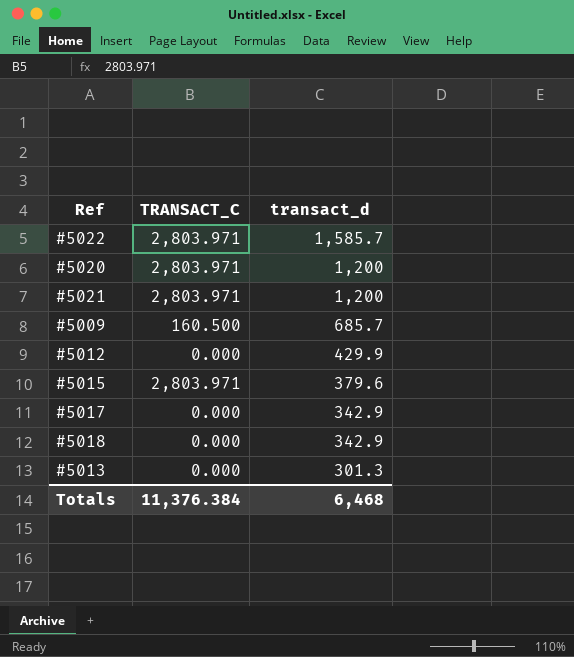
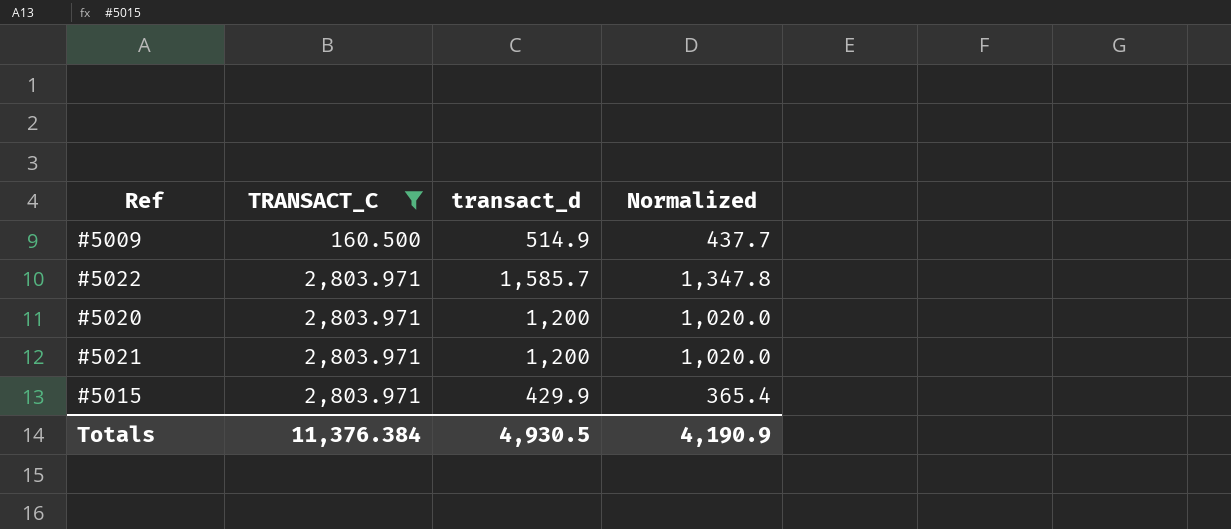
filter: none -> TRANSACT_C != 0.000
row order: transact_d descending -> TRANSACT_C ascending
column Normalized | formula: none -> [transact_d] * 0.85
#5009 | transact_d: 685.7 -> 514.9
#5015 | transact_d: 379.6 -> 429.9
Totals | transact_d: 6,468 -> 4,930.5

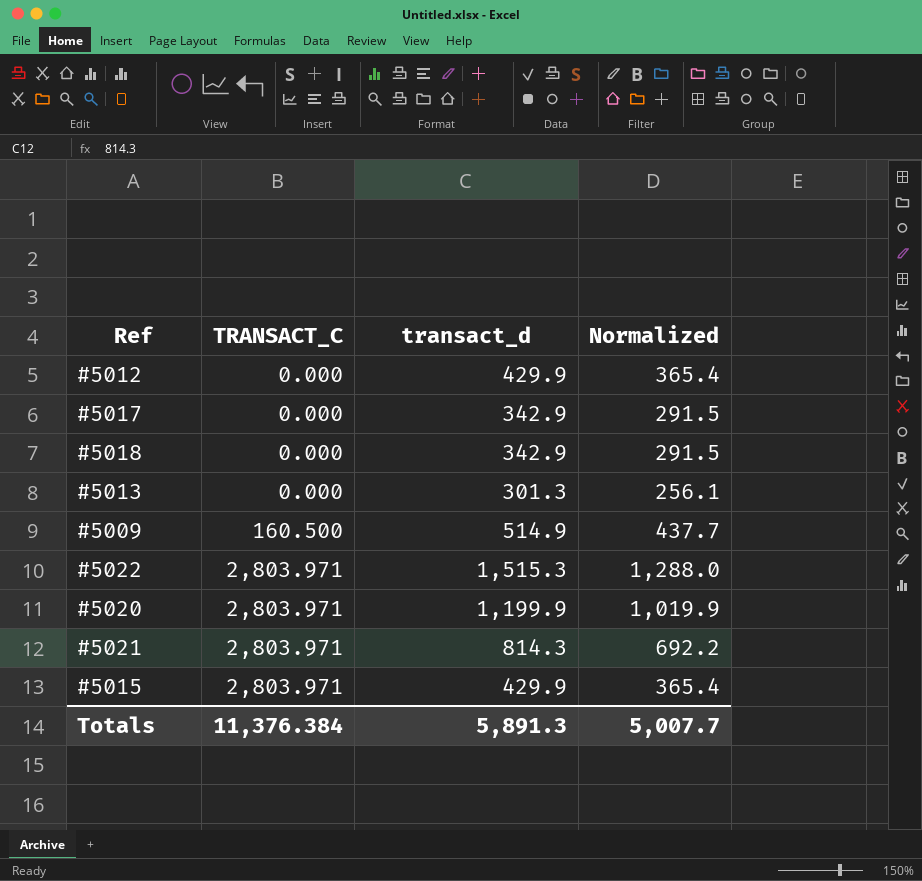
filter: TRANSACT_C != 0.000 -> none
#5022 | transact_d: 1,585.7 -> 1,515.3
#5022 | Normalized: 1,347.8 -> 1,288.0
#5020 | transact_d: 1,200 -> 1,199.9
#5020 | Normalized: 1,020.0 -> 1,019.9
#5021 | transact_d: 1,200 -> 814.3
#5021 | Normalized: 1,020.0 -> 692.2
Totals | transact_d: 4,930.5 -> 5,891.3
Totals | Normalized: 4,190.9 -> 5,007.7

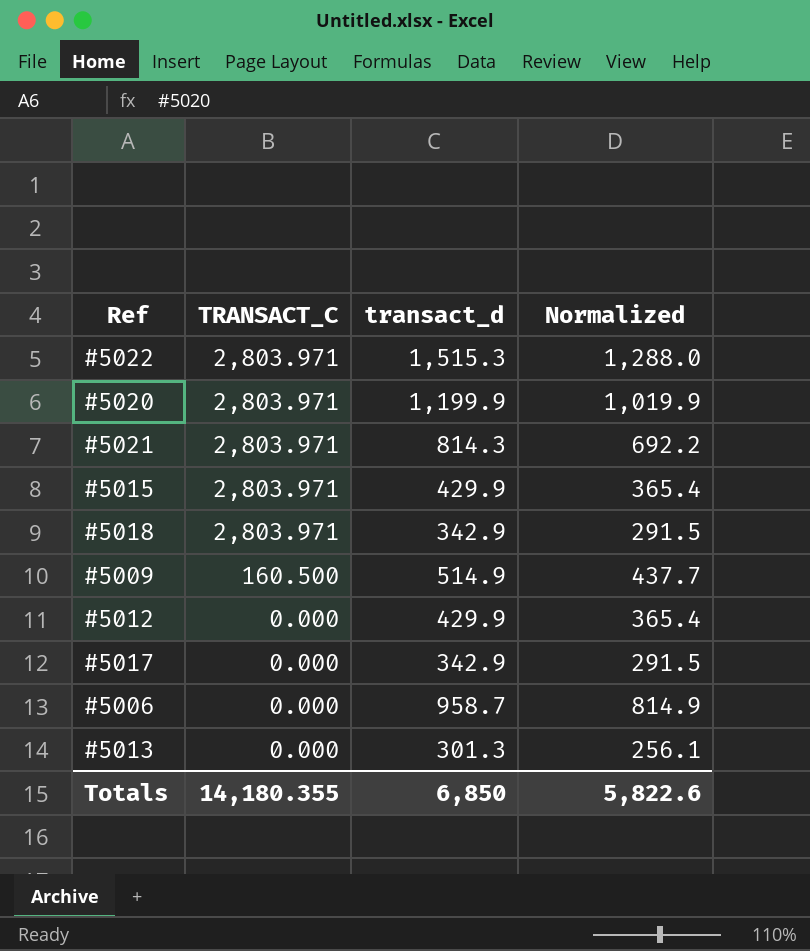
row order: TRANSACT_C ascending -> TRANSACT_C descending
#5018 | TRANSACT_C: 0.000 -> 2,803.971
row #5006: none -> 0.000 | 958.7 | 814.9
Totals | TRANSACT_C: 11,376.384 -> 14,180.355
Totals | transact_d: 5,891.3 -> 6,850
Totals | Normalized: 5,007.7 -> 5,822.6

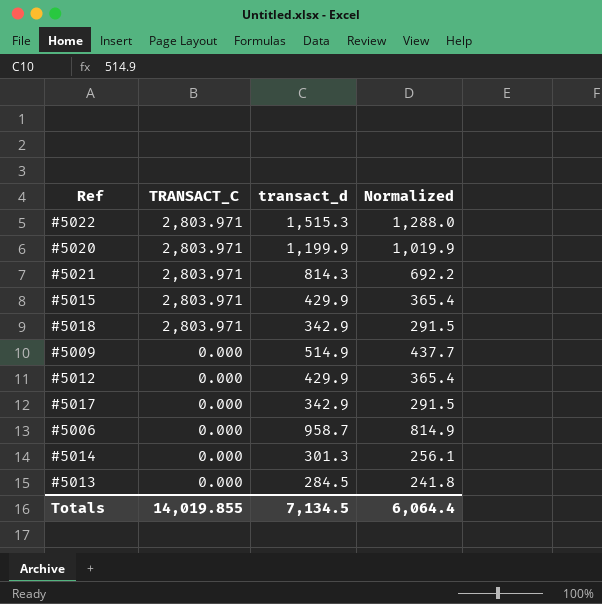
#5009 | TRANSACT_C: 160.500 -> 0.000
row #5014: none -> 0.000 | 301.3 | 256.1
#5013 | transact_d: 301.3 -> 284.5
#5013 | Normalized: 256.1 -> 241.8
Totals | TRANSACT_C: 14,180.355 -> 14,019.855
Totals | transact_d: 6,850 -> 7,134.5
Totals | Normalized: 5,822.6 -> 6,064.4

